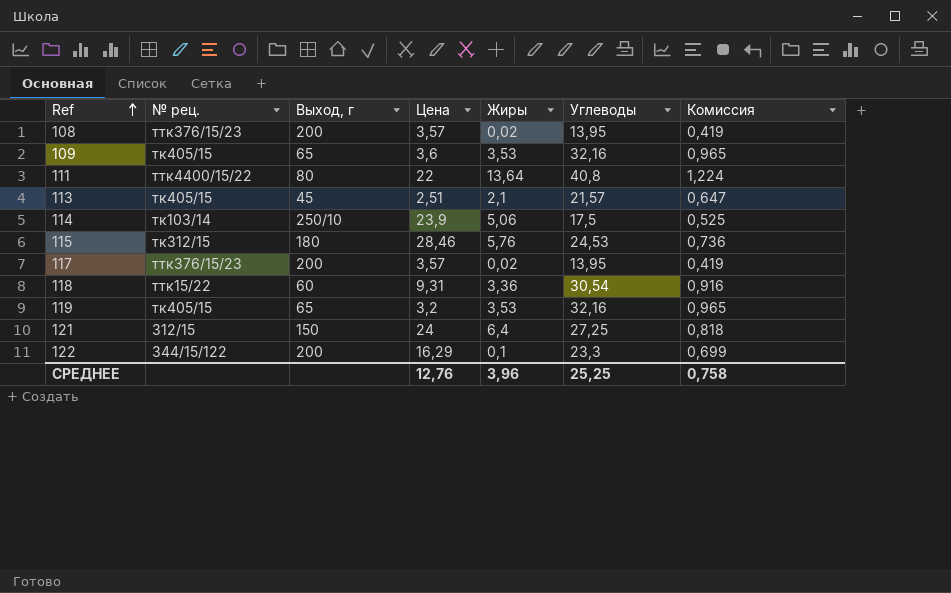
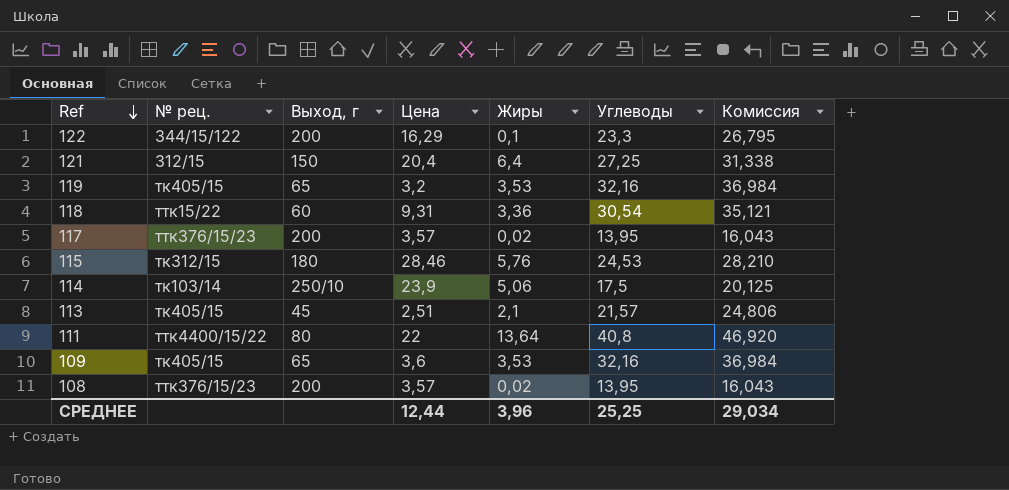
row order: Ref ascending -> Ref descending
column Комиссия | formula: [Углеводы] * 0,03 -> [Углеводы] * 1,15
121 | Цена: 24 -> 20,4
СРЕДНЕЕ | Цена: 12,76 -> 12,44
СРЕДНЕЕ | Комиссия: 0,758 -> 29,034

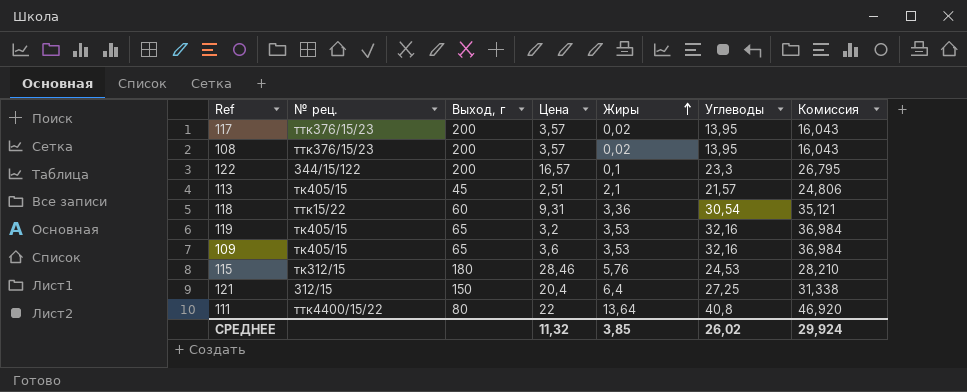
row order: Ref descending -> Жиры ascending
row 114: тк103/14 | 250/10 | 23,9 | 5,06 | 17,5 | 20,125 -> none
122 | Цена: 16,29 -> 16,57
СРЕДНЕЕ | Цена: 12,44 -> 11,32
СРЕДНЕЕ | Жиры: 3,96 -> 3,85
СРЕДНЕЕ | Углеводы: 25,25 -> 26,02
СРЕДНЕЕ | Комиссия: 29,034 -> 29,924

